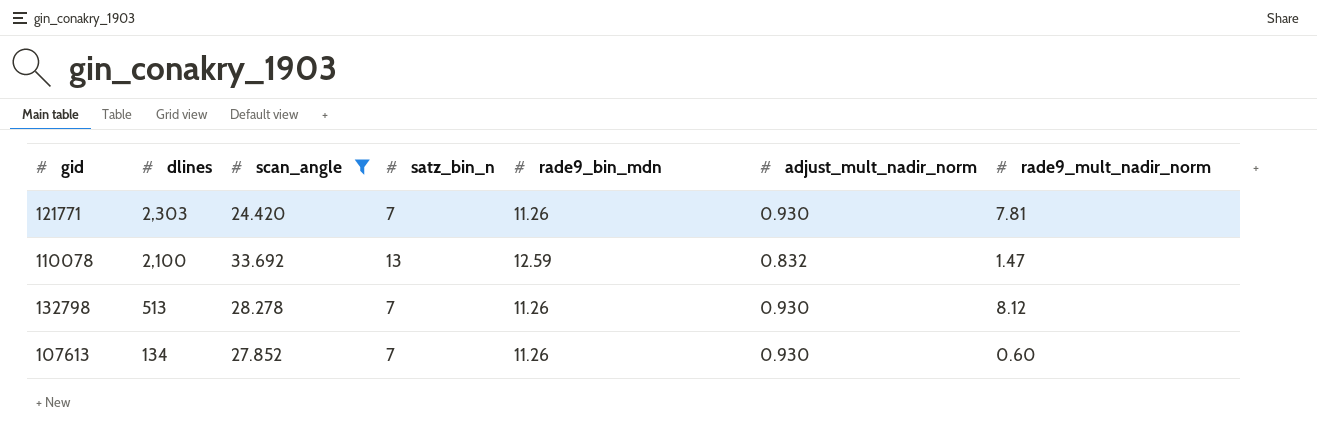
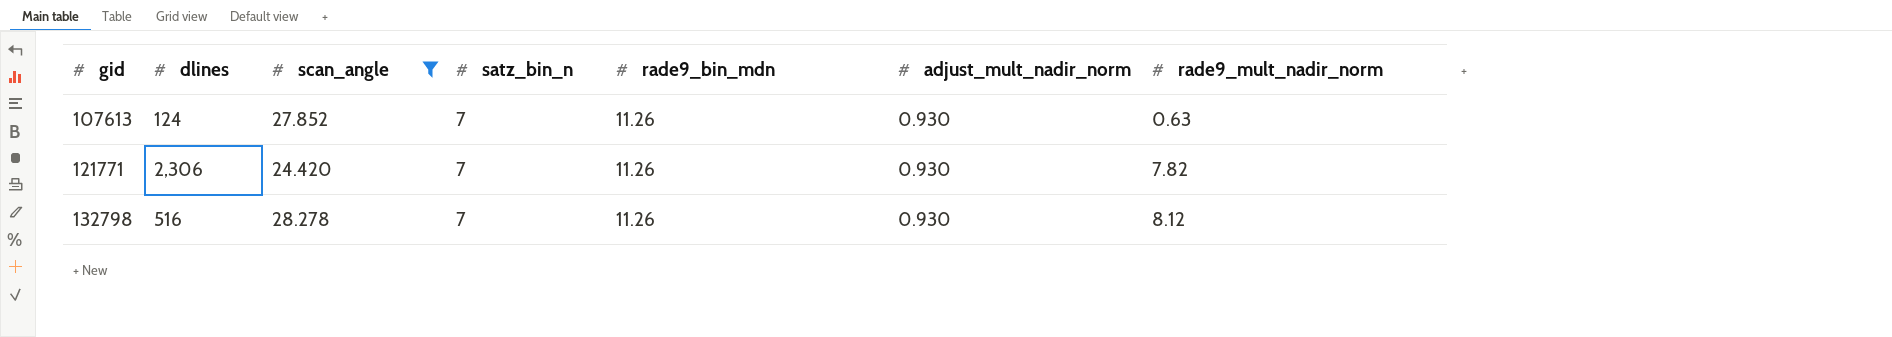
row order: dlines descending -> gid ascending
row 110078: 2,100 | 33.692 | 13 | 12.59 | 0.832 | 1.47 -> none
107613 | dlines: 134 -> 124
107613 | rade9_mult_nadir_norm: 0.60 -> 0.63
121771 | dlines: 2,303 -> 2,306
121771 | rade9_mult_nadir_norm: 7.81 -> 7.82
132798 | dlines: 513 -> 516

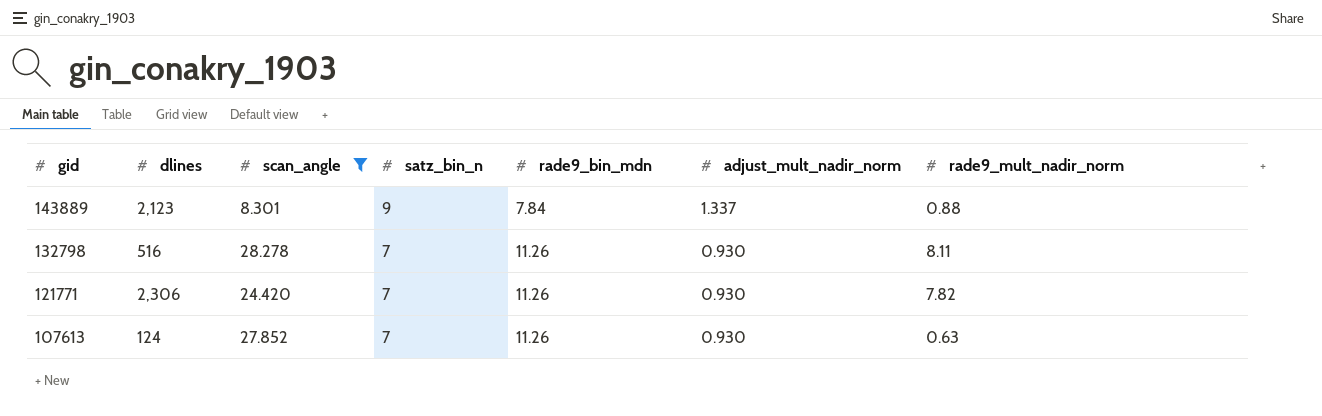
row order: gid ascending -> gid descending
row 143889: none -> 2,123 | 8.301 | 9 | 7.84 | 1.337 | 0.88
132798 | rade9_mult_nadir_norm: 8.12 -> 8.11

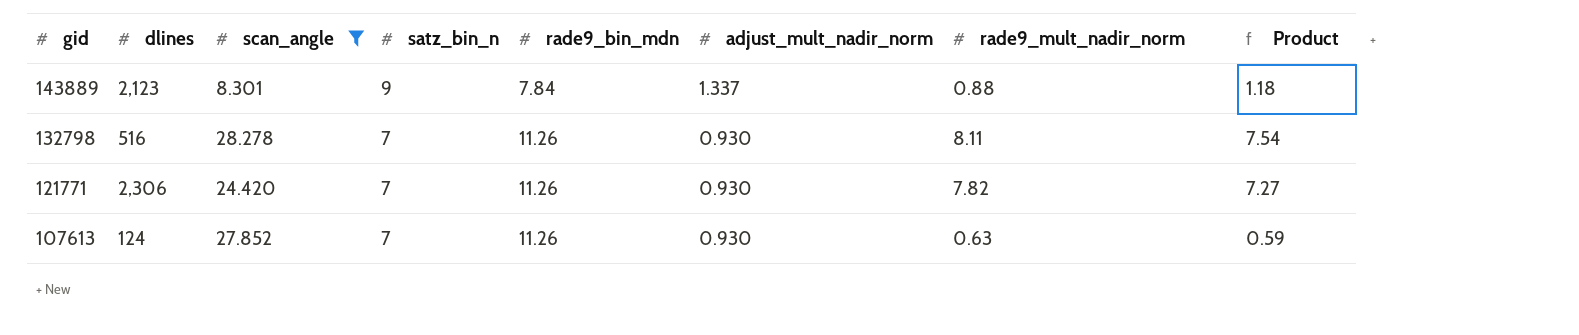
column Product | formula: none -> [adjust_mult_nadir_norm] * [rade9_mult_nadir_norm]

